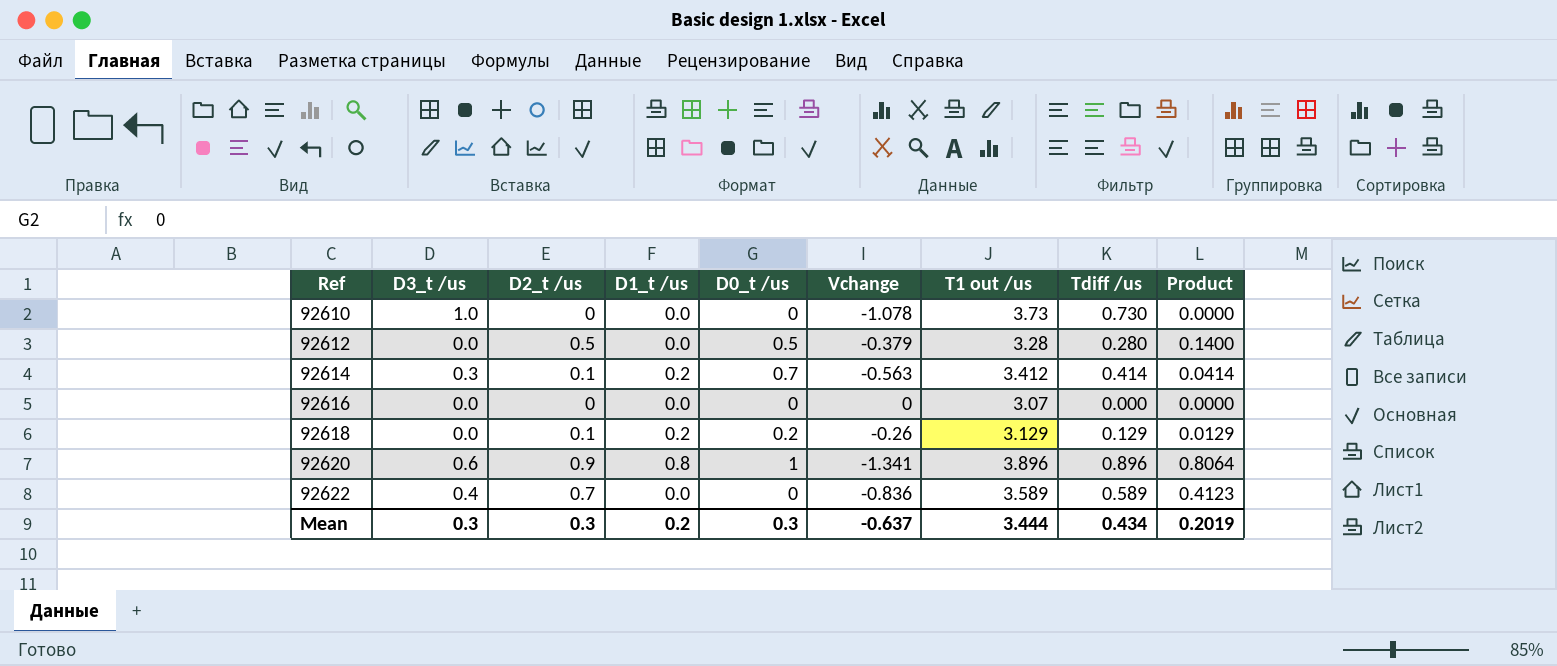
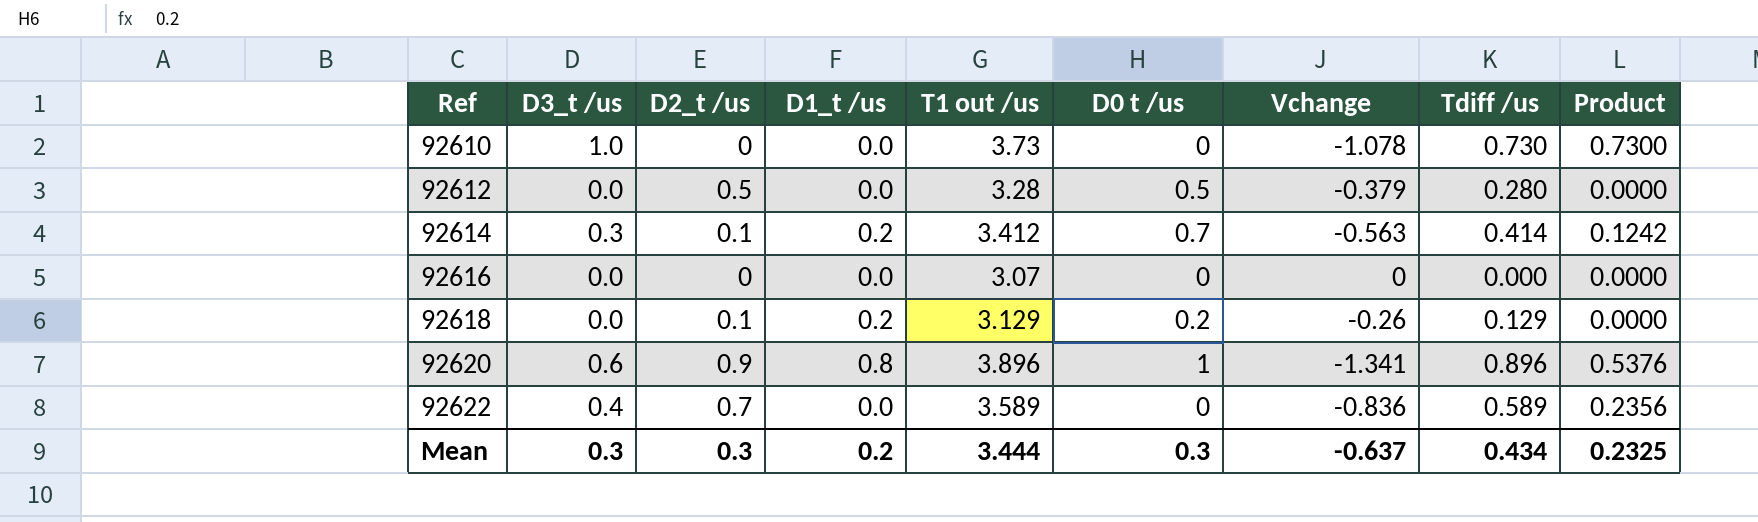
column T1 out /us | position: 7 -> 5
column name: D0_t /us -> D0 t /us
column Product | formula: [D2_t /us] * [Tdiff /us] -> [D3_t /us] * [Tdiff /us]
Mean | Product: 0.2019 -> 0.2325

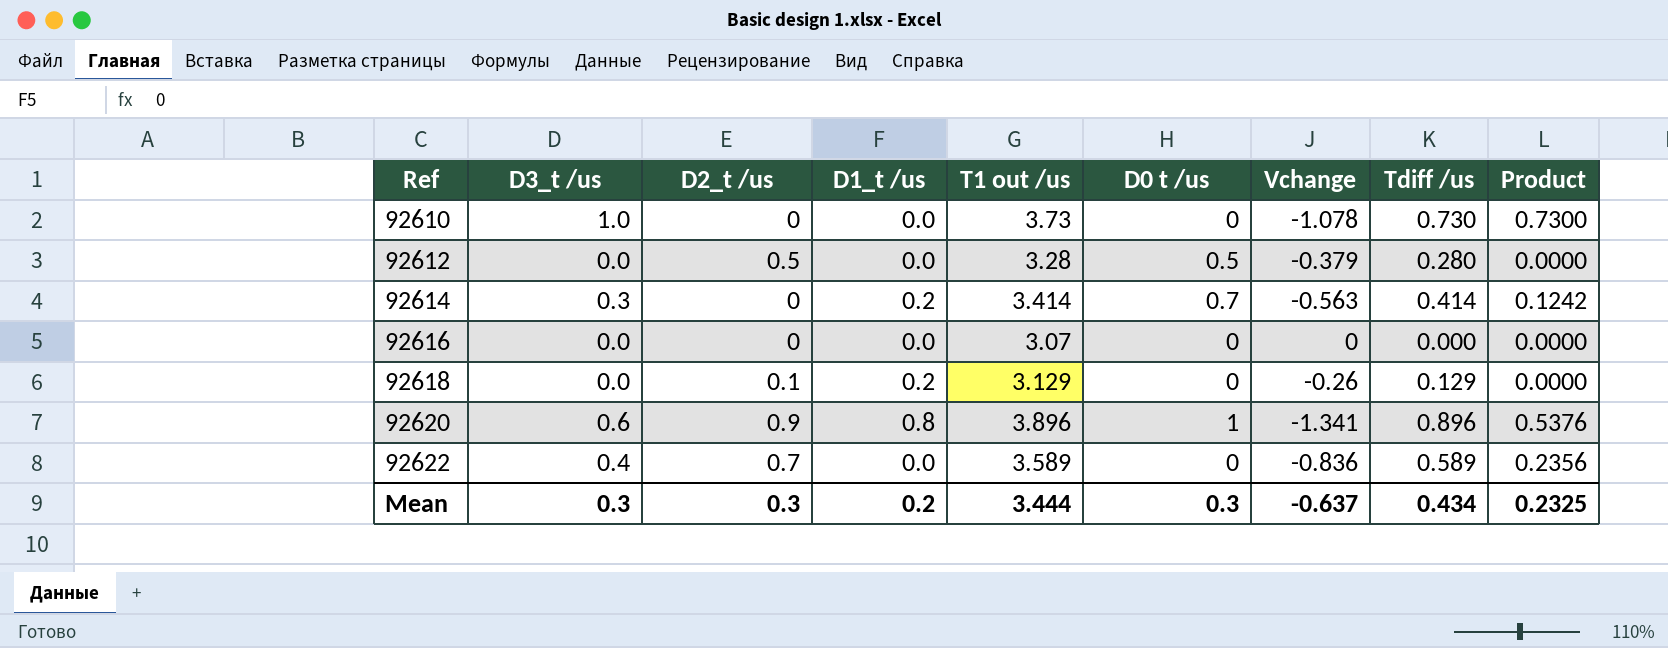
92614 | D2_t /us: 0.1 -> 0
92614 | T1 out /us: 3.412 -> 3.414
92618 | D0 t /us: 0.2 -> 0

